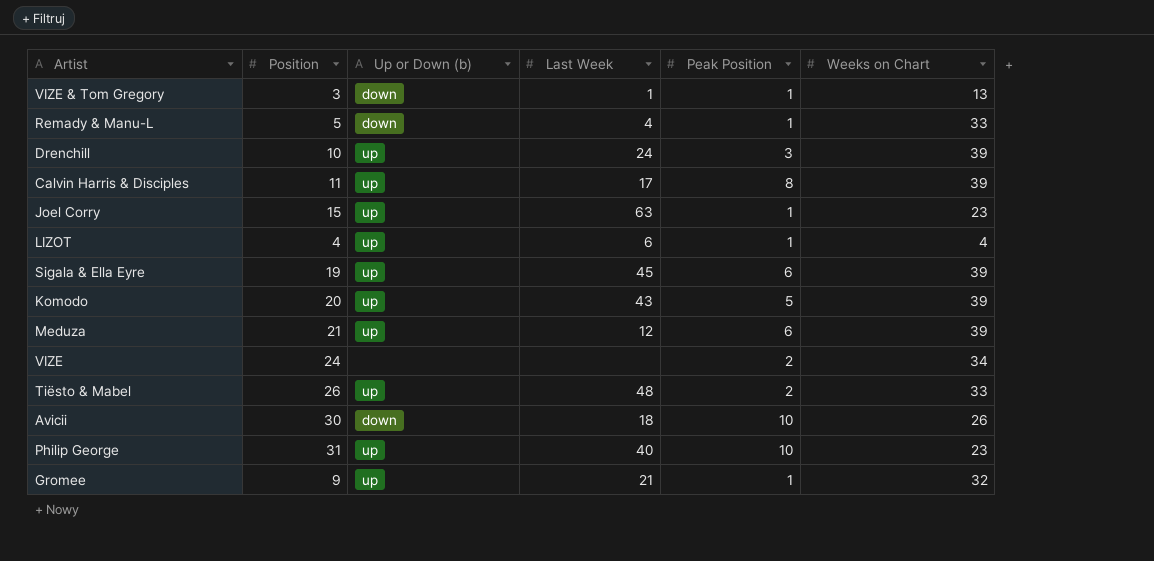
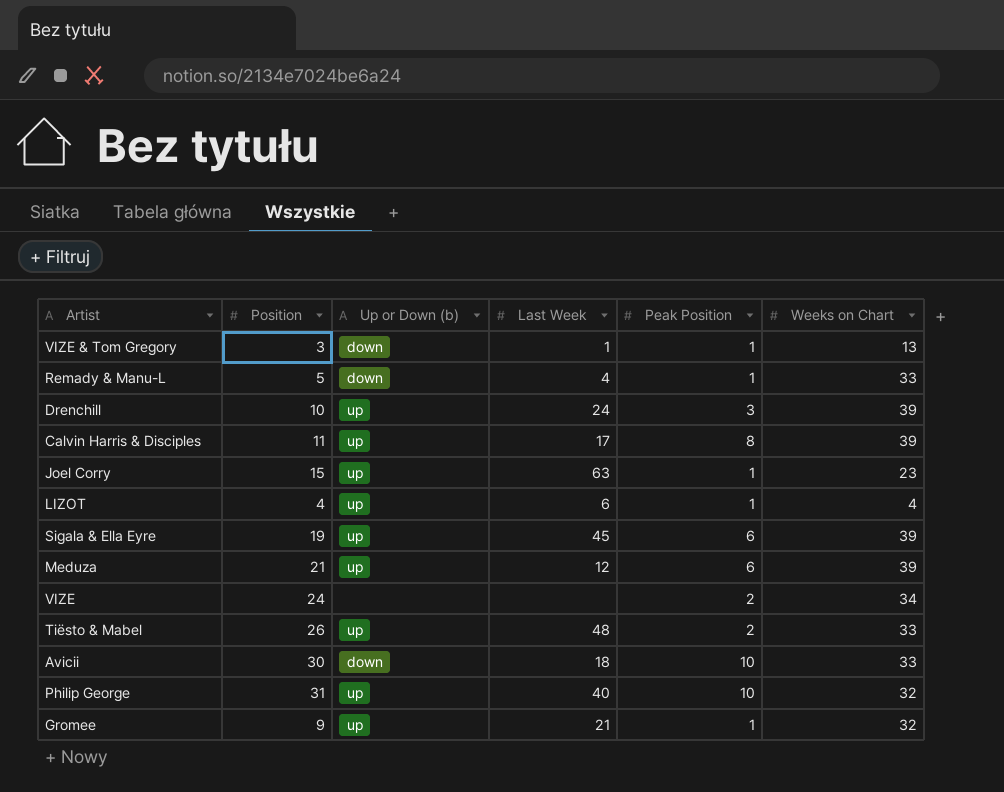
row Komodo: 20 | up | 43 | 5 | 39 -> none
Avicii | Weeks on Chart: 26 -> 33
Philip George | Weeks on Chart: 23 -> 32

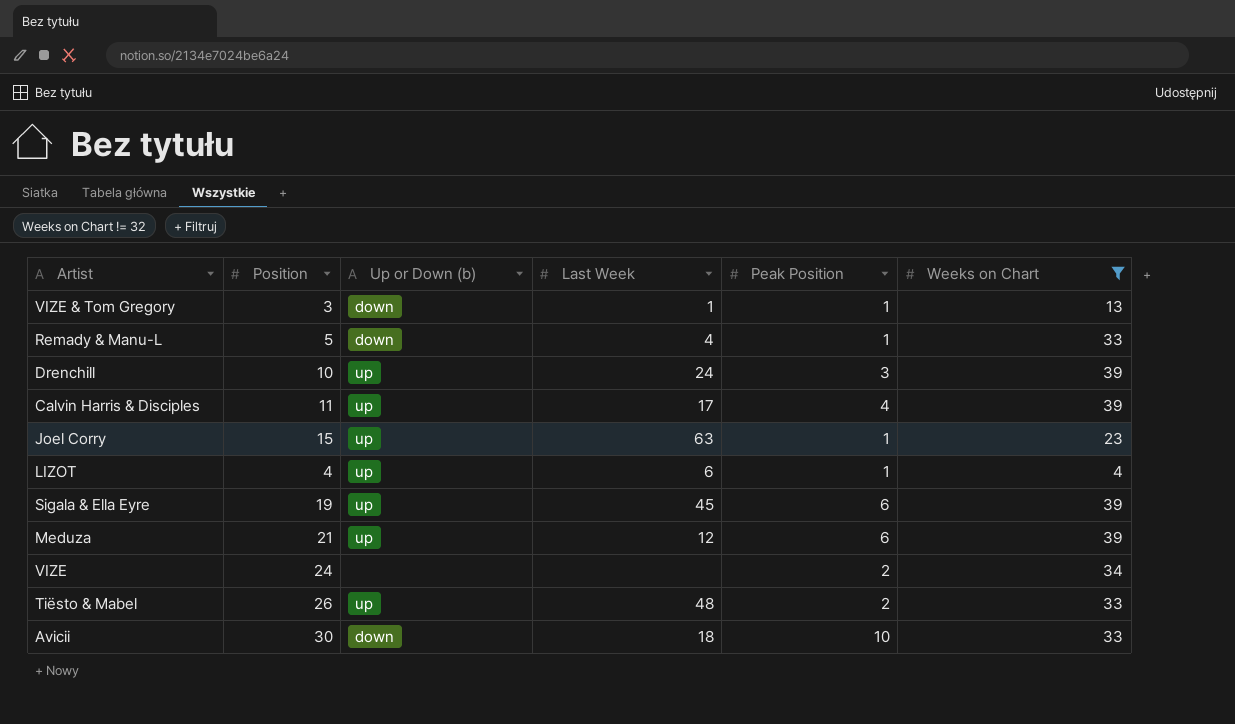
filter: none -> Weeks on Chart != 32
Calvin Harris & Disciples | Peak Position: 8 -> 4

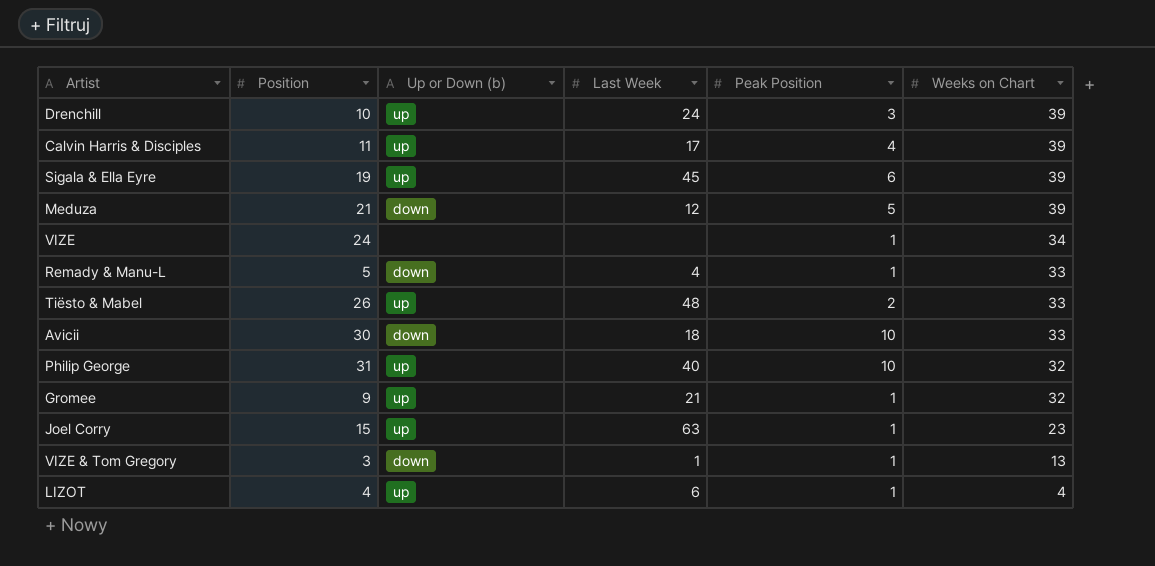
filter: Weeks on Chart != 32 -> none
row order: none -> Weeks on Chart descending
Meduza | Up or Down (b): up -> down
Meduza | Peak Position: 6 -> 5
VIZE | Peak Position: 2 -> 1

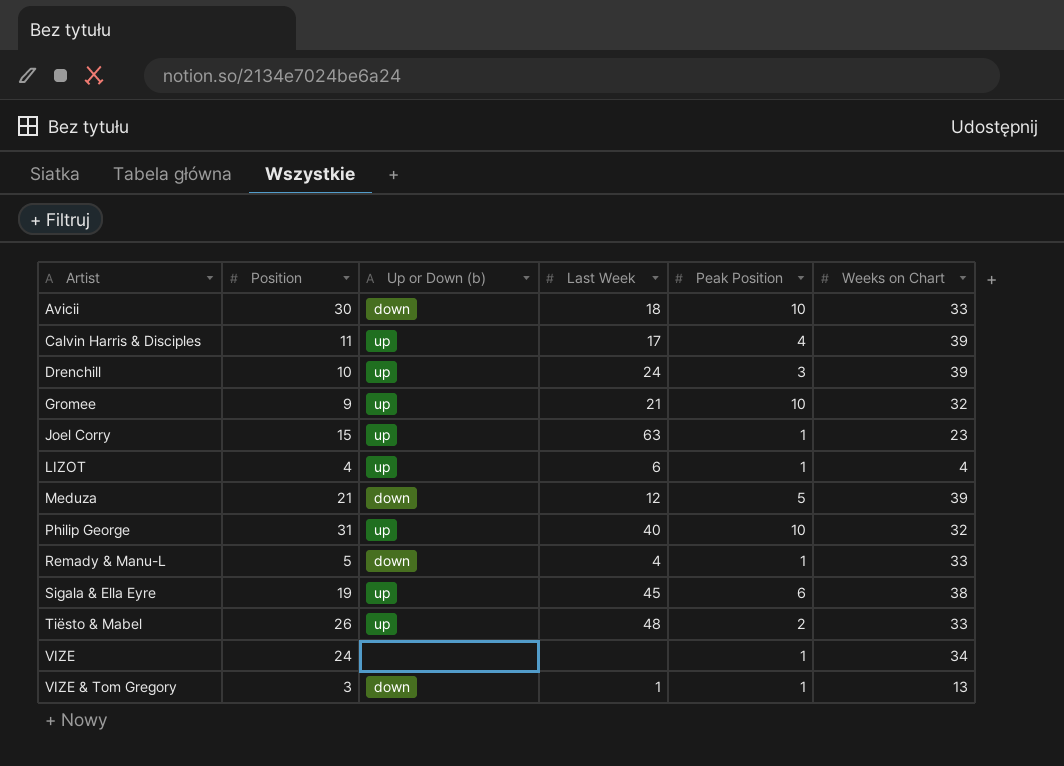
row order: Weeks on Chart descending -> Artist ascending
Gromee | Peak Position: 1 -> 10
Sigala & Ella Eyre | Weeks on Chart: 39 -> 38

